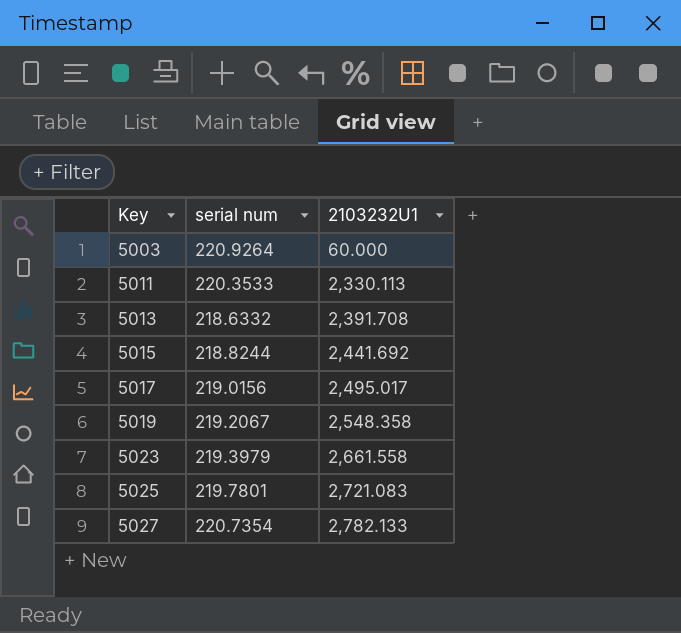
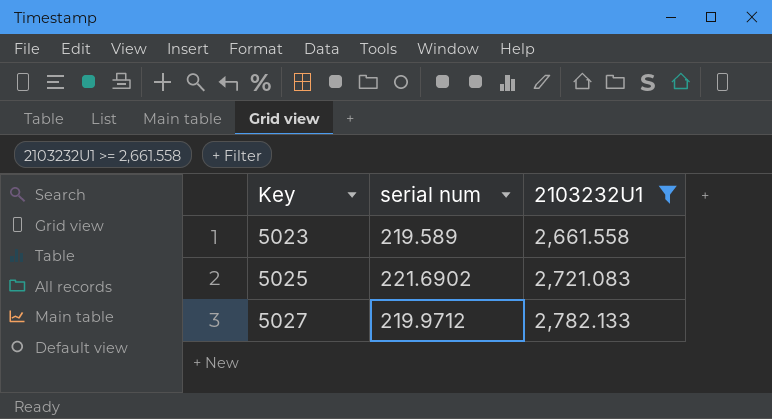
filter: none -> 2103232U1 >= 2,661.558
5023 | serial num: 219.3979 -> 219.589
5025 | serial num: 219.7801 -> 221.6902
5027 | serial num: 220.7354 -> 219.9712

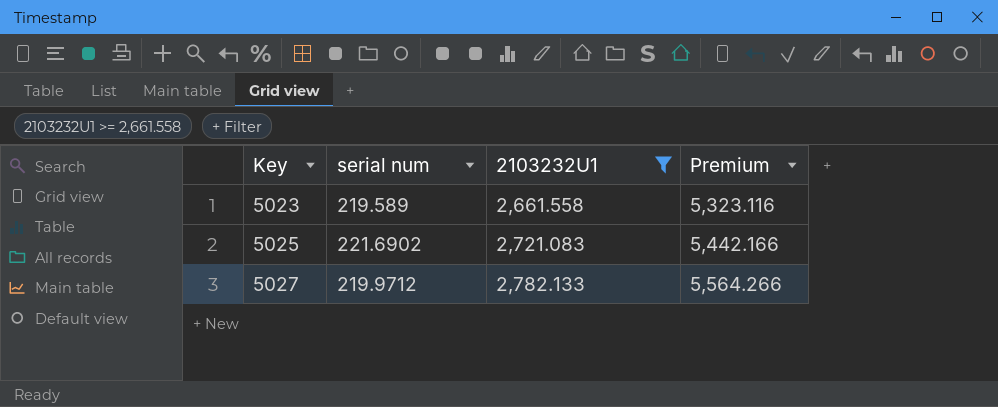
column Premium | formula: none -> [2103232U1] * 2

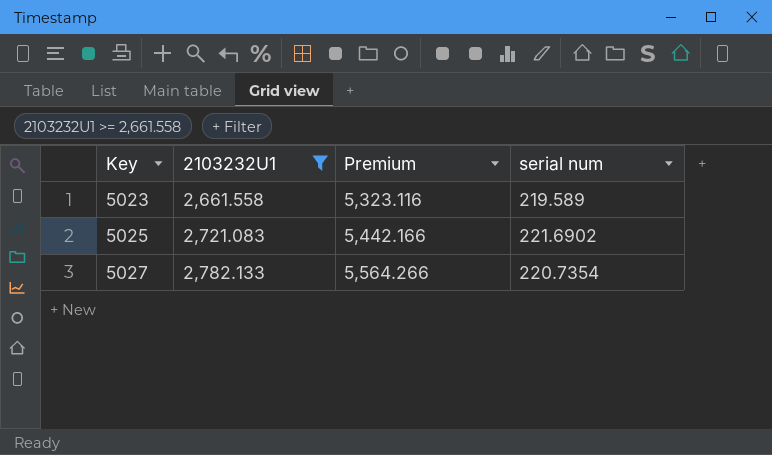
column serial num | position: 2 -> 4
5027 | serial num: 219.9712 -> 220.7354

